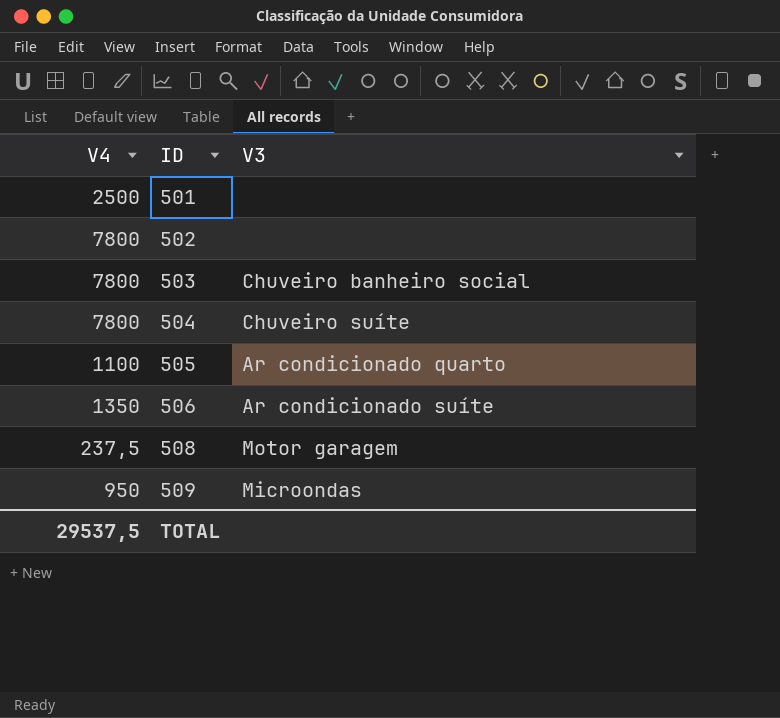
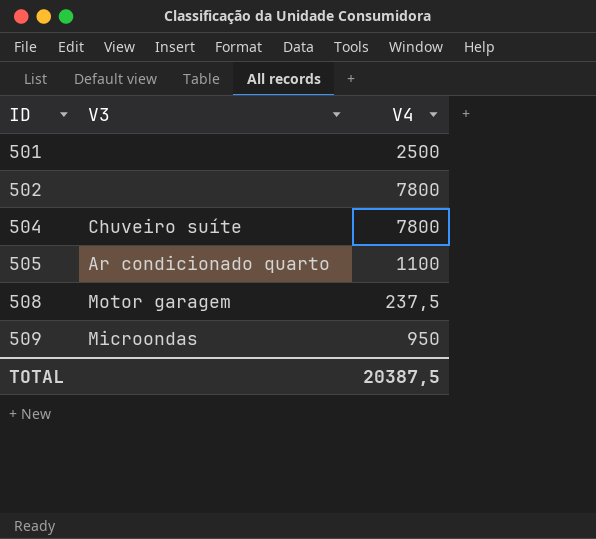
column V4 | position: 1 -> 3
row 503: 7800 | Chuveiro banheiro social -> none
row 506: 1350 | Ar condicionado suíte -> none
TOTAL | V4: 29537,5 -> 20387,5

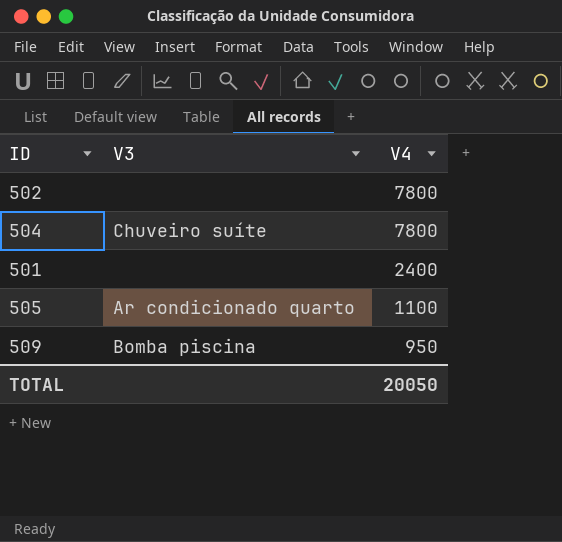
row order: ID ascending -> V4 descending
row 508: Motor garagem | 237,5 -> none
501 | V4: 2500 -> 2400
509 | V3: Microondas -> Bomba piscina
TOTAL | V4: 20387,5 -> 20050

